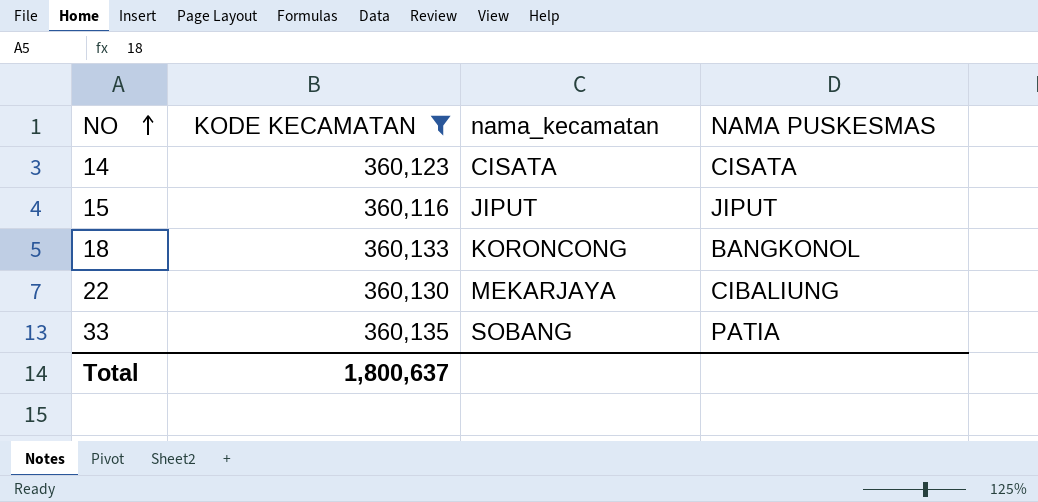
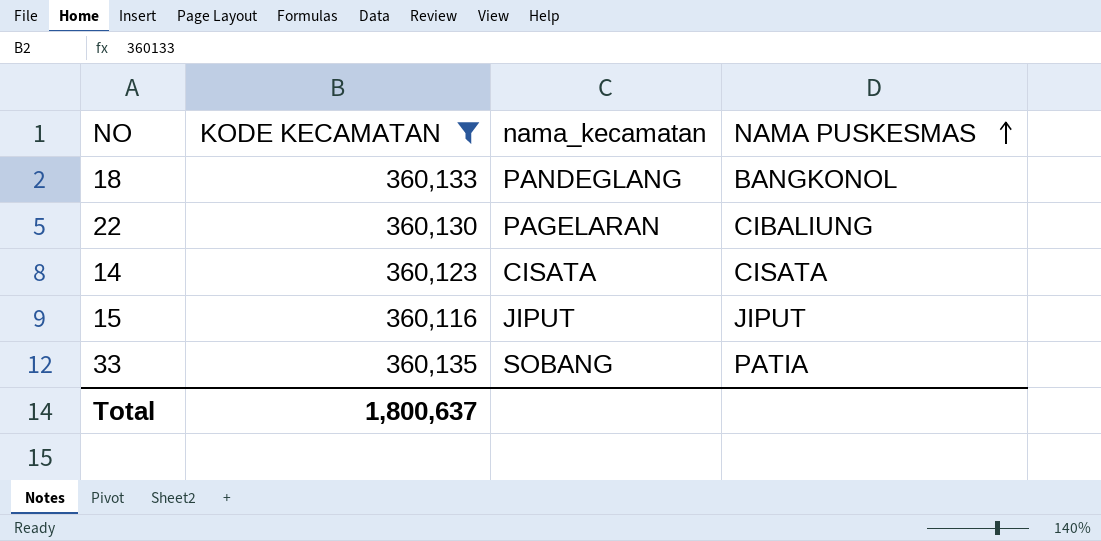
row order: NO ascending -> NAMA PUSKESMAS ascending
18 | nama_kecamatan: KORONCONG -> PANDEGLANG
22 | nama_kecamatan: MEKARJAYA -> PAGELARAN

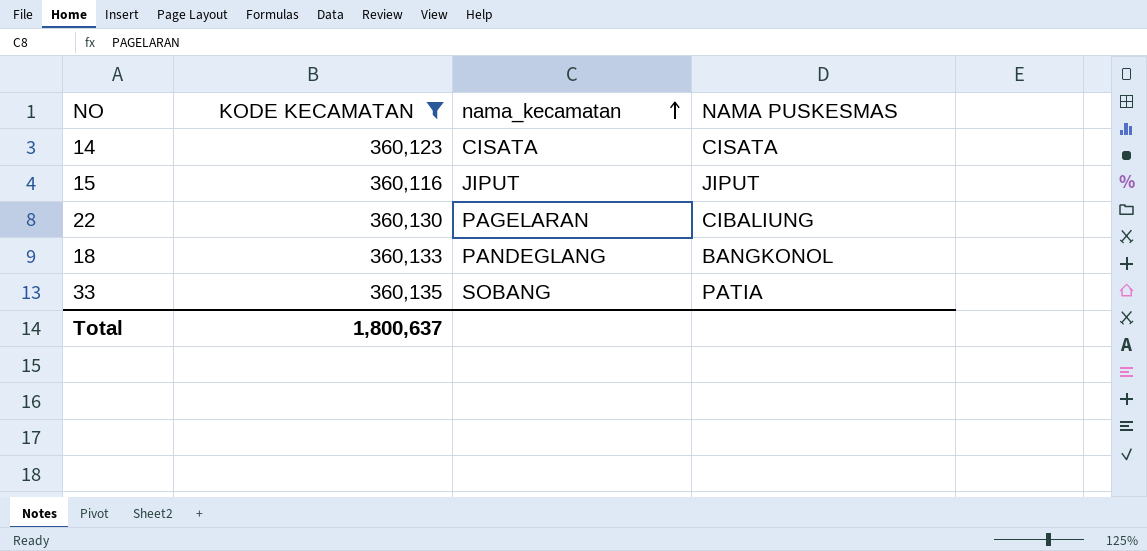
row order: NAMA PUSKESMAS ascending -> nama_kecamatan ascending

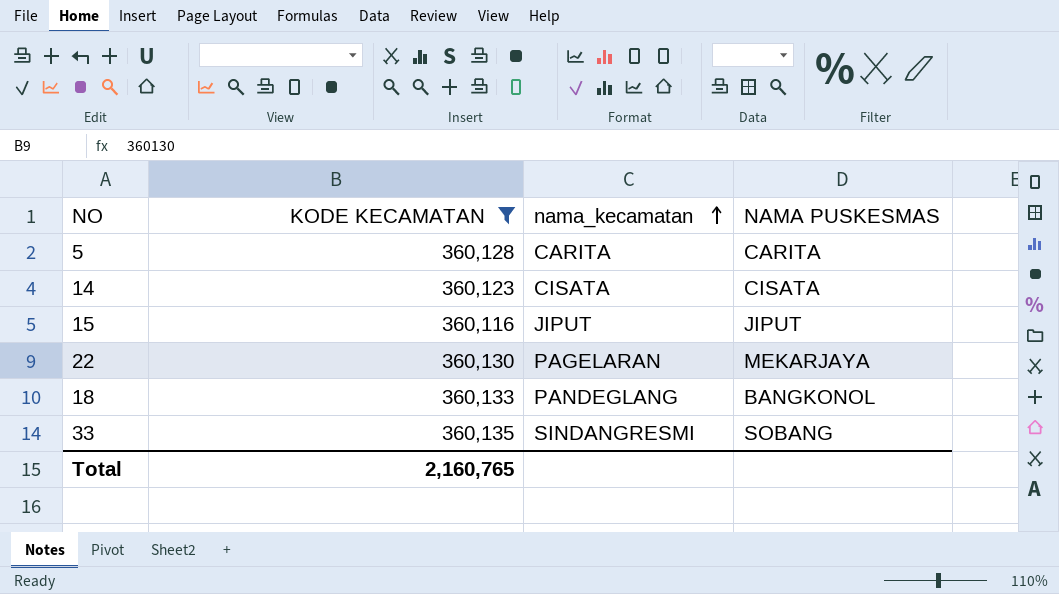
row 5: none -> 360,128 | CARITA | CARITA
22 | NAMA PUSKESMAS: CIBALIUNG -> MEKARJAYA
33 | nama_kecamatan: SOBANG -> SINDANGRESMI
33 | NAMA PUSKESMAS: PATIA -> SOBANG
Total | KODE KECAMATAN: 1,800,637 -> 2,160,765

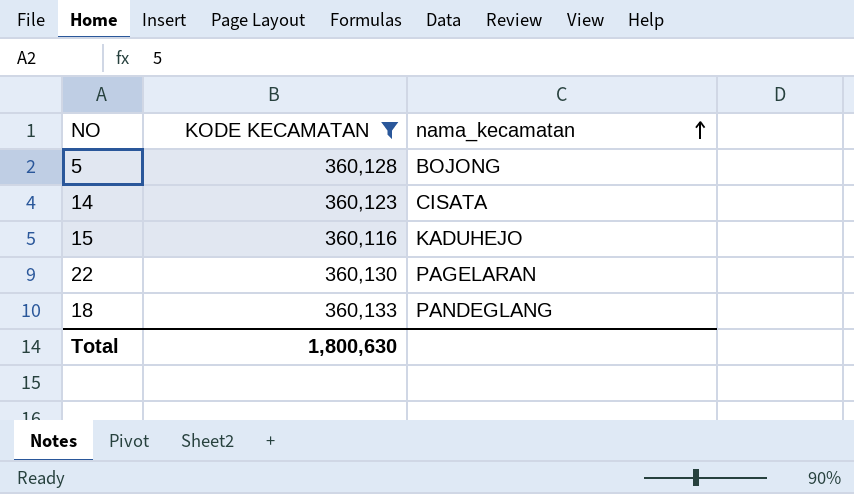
column NAMA PUSKESMAS | position: 4 -> none
row 33: 360,135 | SINDANGRESMI | SOBANG -> none
5 | nama_kecamatan: CARITA -> BOJONG
15 | nama_kecamatan: JIPUT -> KADUHEJO
Total | KODE KECAMATAN: 2,160,765 -> 1,800,630

